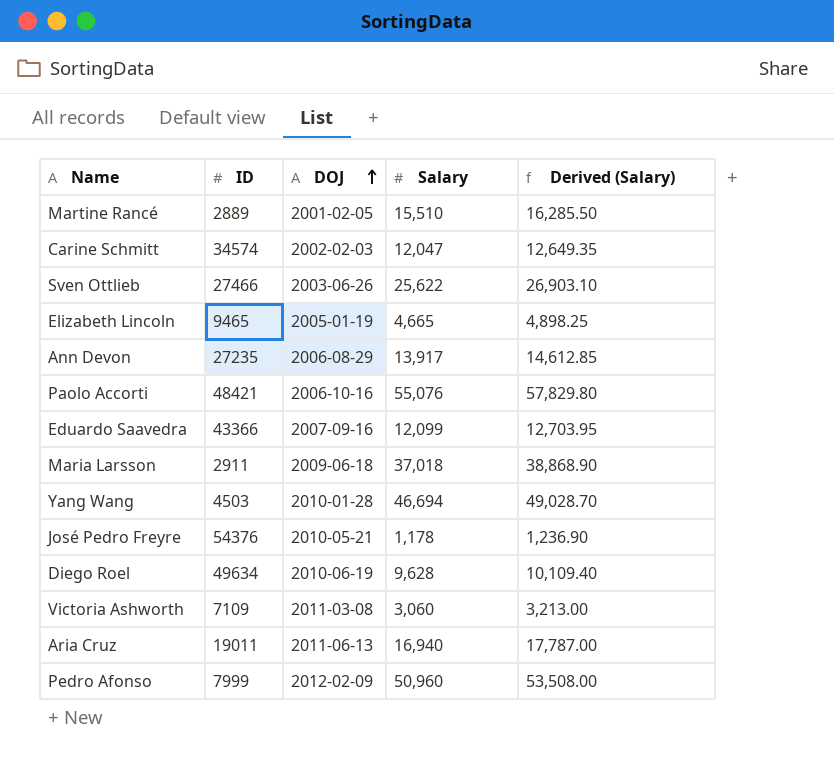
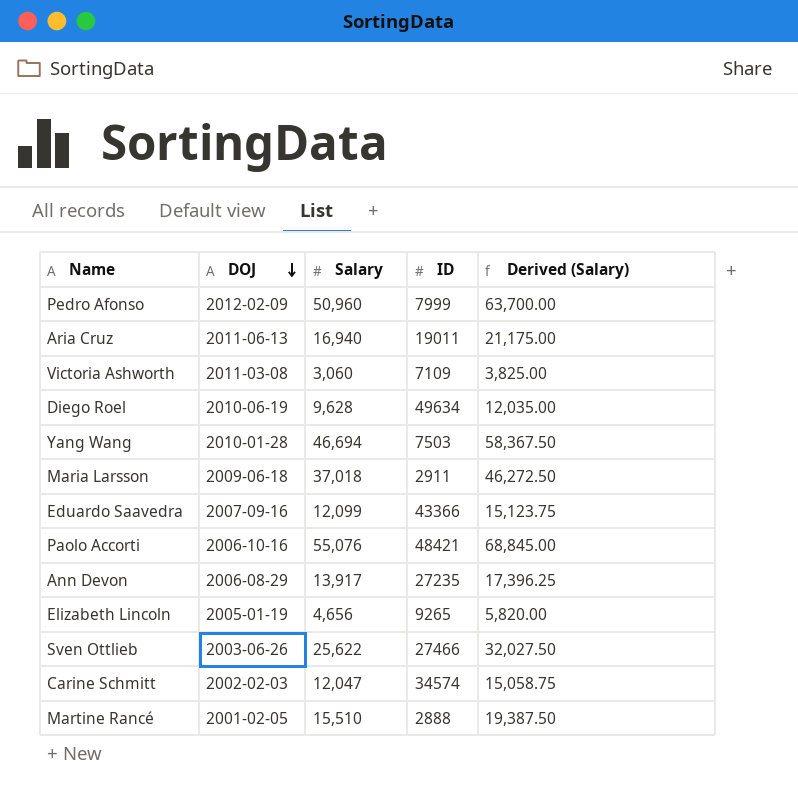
row order: DOJ ascending -> DOJ descending
column ID | position: 2 -> 4
column Derived (Salary) | formula: [Salary] * 1.05 -> [Salary] * 1.25
row José Pedro Freyre: 54376 | 2010-05-21 | 1,178 | 1,236.90 -> none
Yang Wang | ID: 4503 -> 7503
Elizabeth Lincoln | Salary: 4,665 -> 4,656
Elizabeth Lincoln | ID: 9465 -> 9265
Martine Rancé | ID: 2889 -> 2888

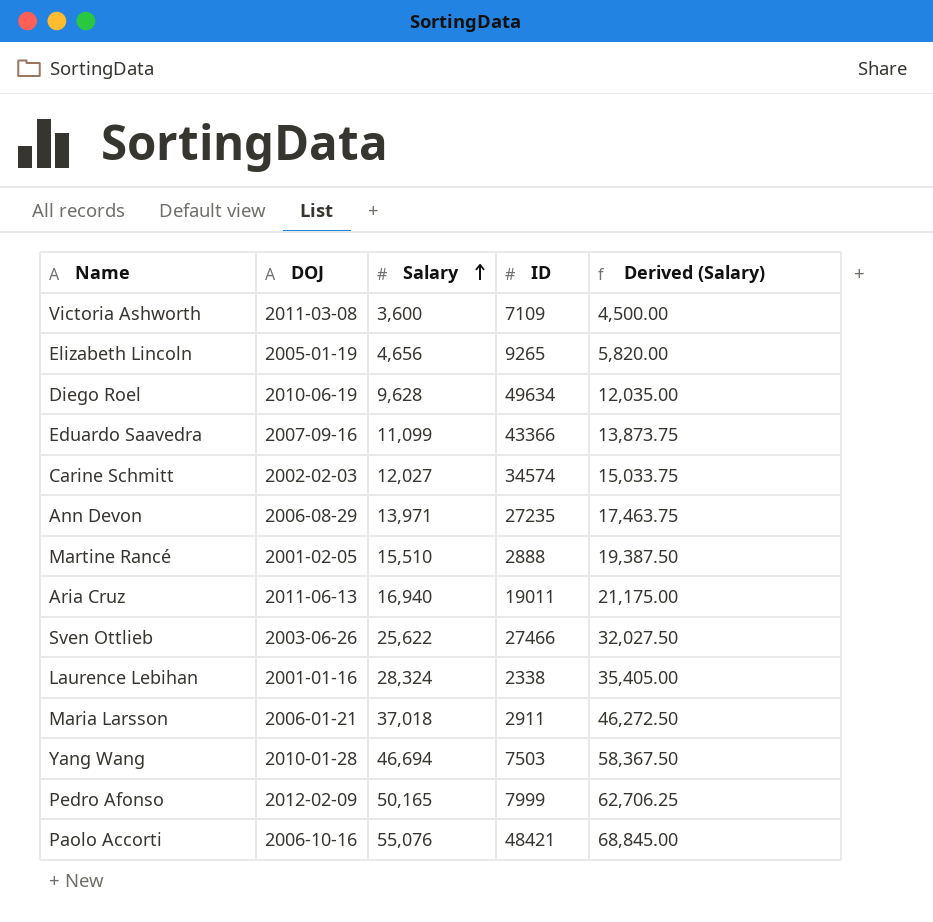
row order: DOJ descending -> Salary ascending
Victoria Ashworth | Salary: 3,060 -> 3,600
Victoria Ashworth | Derived (Salary): 3,825.00 -> 4,500.00
Eduardo Saavedra | Salary: 12,099 -> 11,099
Eduardo Saavedra | Derived (Salary): 15,123.75 -> 13,873.75
Carine Schmitt | Salary: 12,047 -> 12,027
Carine Schmitt | Derived (Salary): 15,058.75 -> 15,033.75
Ann Devon | Salary: 13,917 -> 13,971
Ann Devon | Derived (Salary): 17,396.25 -> 17,463.75
row Laurence Lebihan: none -> 2001-01-16 | 28,324 | 2338 | 35,405.00
Maria Larsson | DOJ: 2009-06-18 -> 2006-01-21
Pedro Afonso | Salary: 50,960 -> 50,165
Pedro Afonso | Derived (Salary): 63,700.00 -> 62,706.25

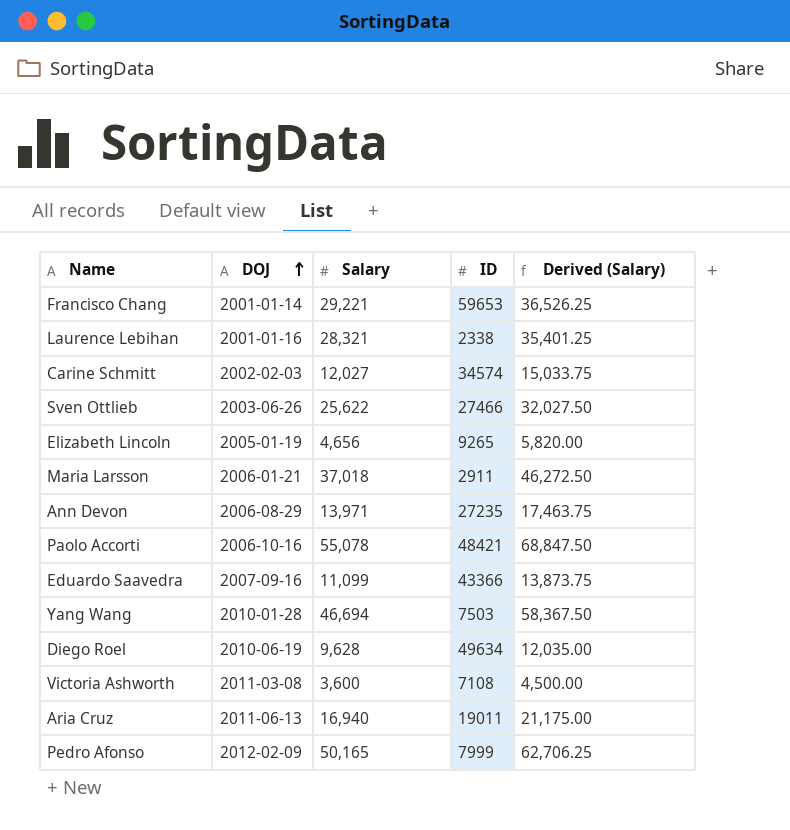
row order: Salary ascending -> DOJ ascending
row Martine Rancé: 2001-02-05 | 15,510 | 2888 | 19,387.50 -> none
row Francisco Chang: none -> 2001-01-14 | 29,221 | 59653 | 36,526.25
Laurence Lebihan | Salary: 28,324 -> 28,321
Laurence Lebihan | Derived (Salary): 35,405.00 -> 35,401.25
Paolo Accorti | Salary: 55,076 -> 55,078
Paolo Accorti | Derived (Salary): 68,845.00 -> 68,847.50
Victoria Ashworth | ID: 7109 -> 7108

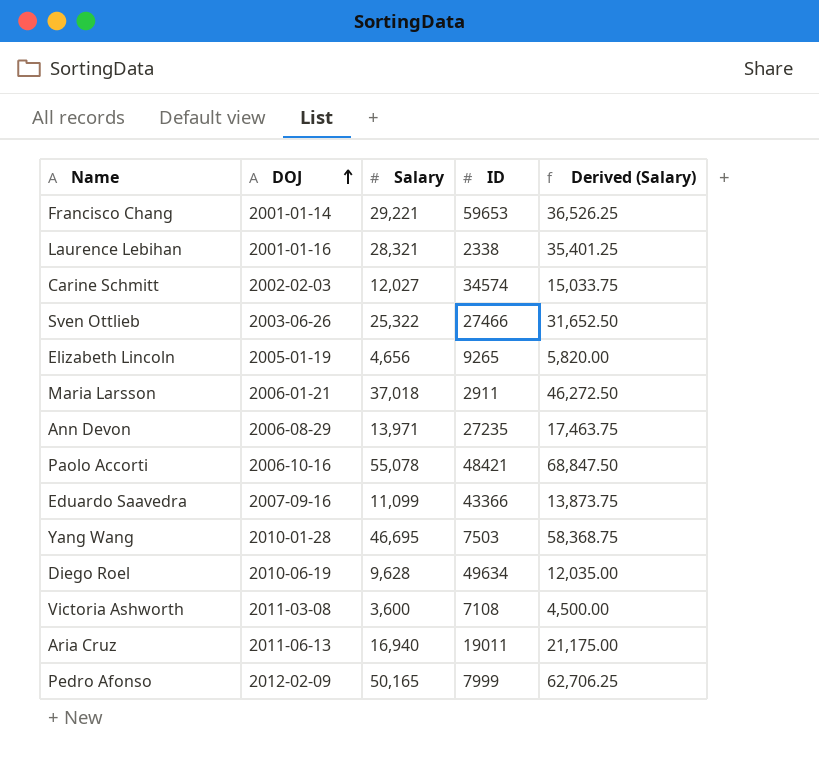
Sven Ottlieb | Salary: 25,622 -> 25,322
Sven Ottlieb | Derived (Salary): 32,027.50 -> 31,652.50
Yang Wang | Salary: 46,694 -> 46,695
Yang Wang | Derived (Salary): 58,367.50 -> 58,368.75

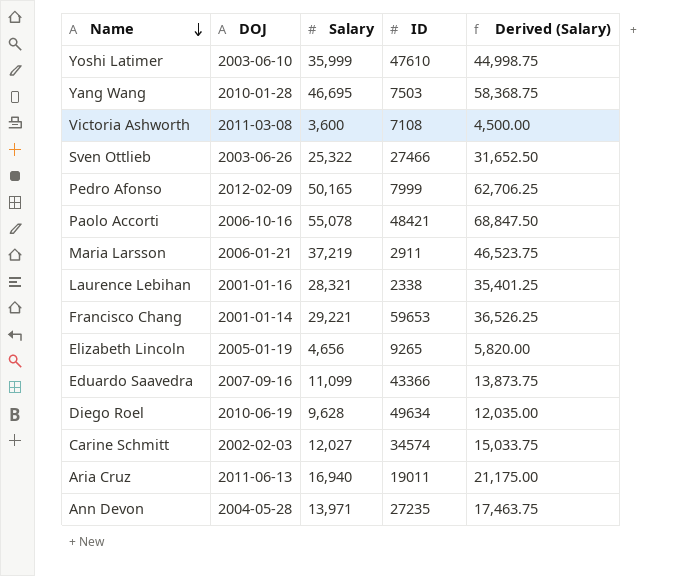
row order: DOJ ascending -> Name descending
row Yoshi Latimer: none -> 2003-06-10 | 35,999 | 47610 | 44,998.75
Maria Larsson | Salary: 37,018 -> 37,219
Maria Larsson | Derived (Salary): 46,272.50 -> 46,523.75
Ann Devon | DOJ: 2006-08-29 -> 2004-05-28

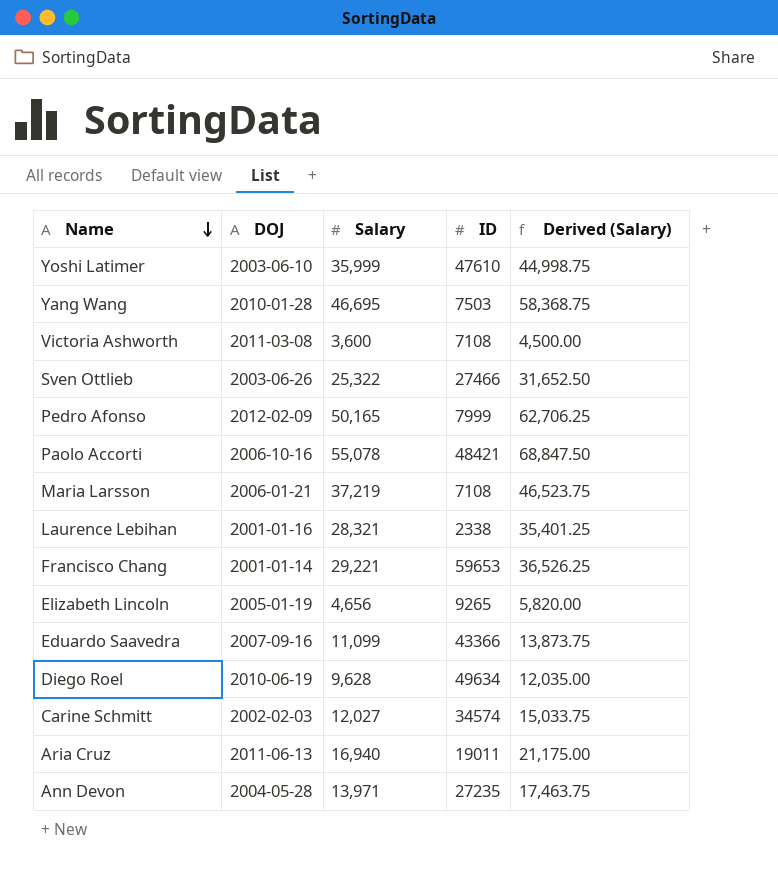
Maria Larsson | ID: 2911 -> 7108

